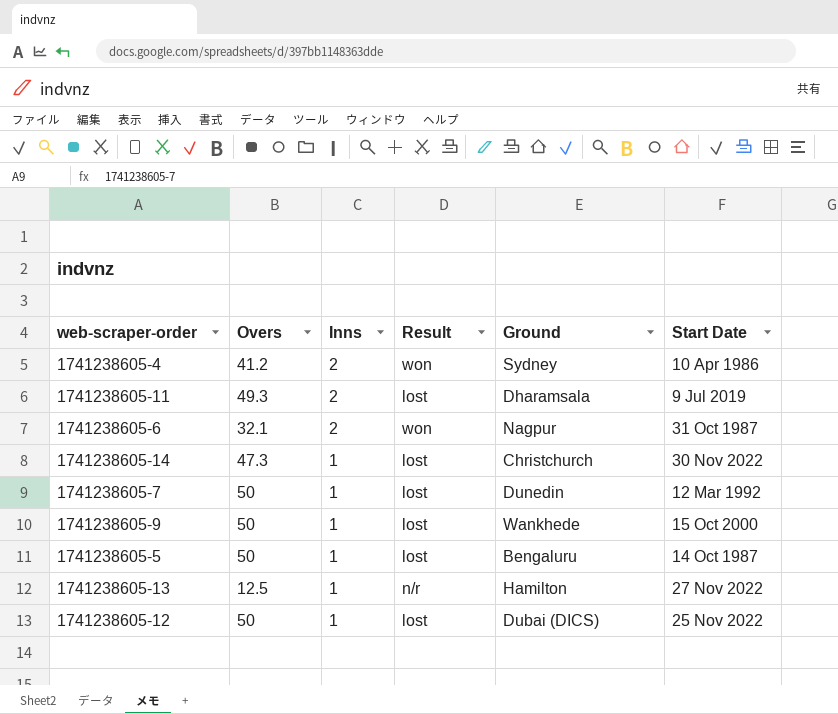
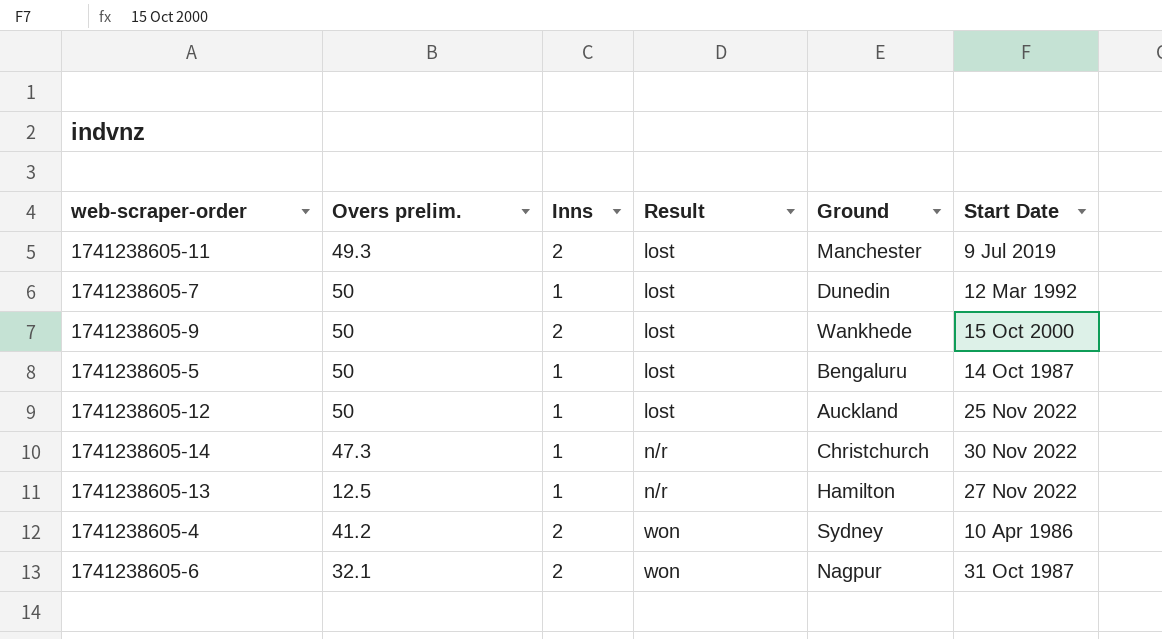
row order: Inns descending -> Result ascending
column name: Overs -> Overs prelim.
1741238605-11 | Ground: Dharamsala -> Manchester
1741238605-9 | Inns: 1 -> 2
1741238605-12 | Ground: Dubai (DICS) -> Auckland
1741238605-14 | Result: lost -> n/r

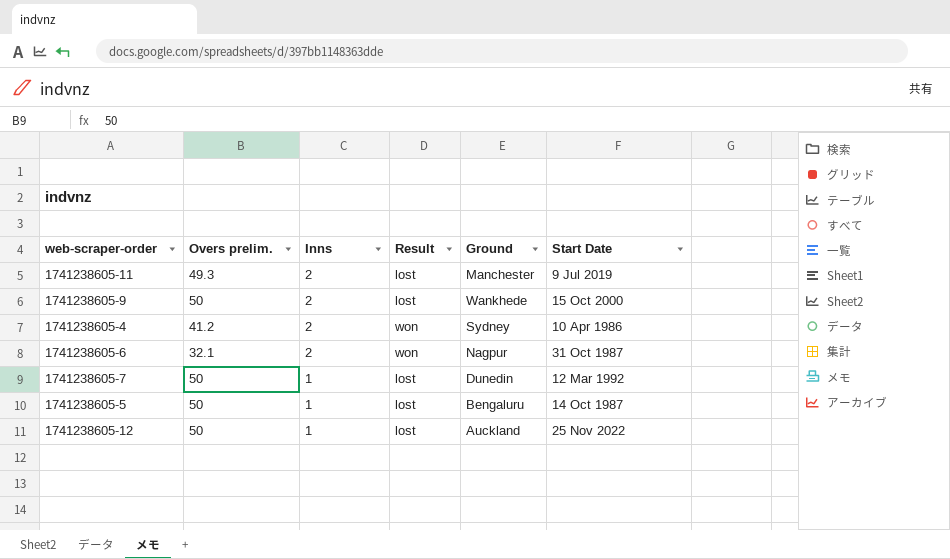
row order: Result ascending -> Inns descending
row 1741238605-14: 47.3 | 1 | n/r | Christchurch | 30 Nov 2022 -> none
row 1741238605-13: 12.5 | 1 | n/r | Hamilton | 27 Nov 2022 -> none

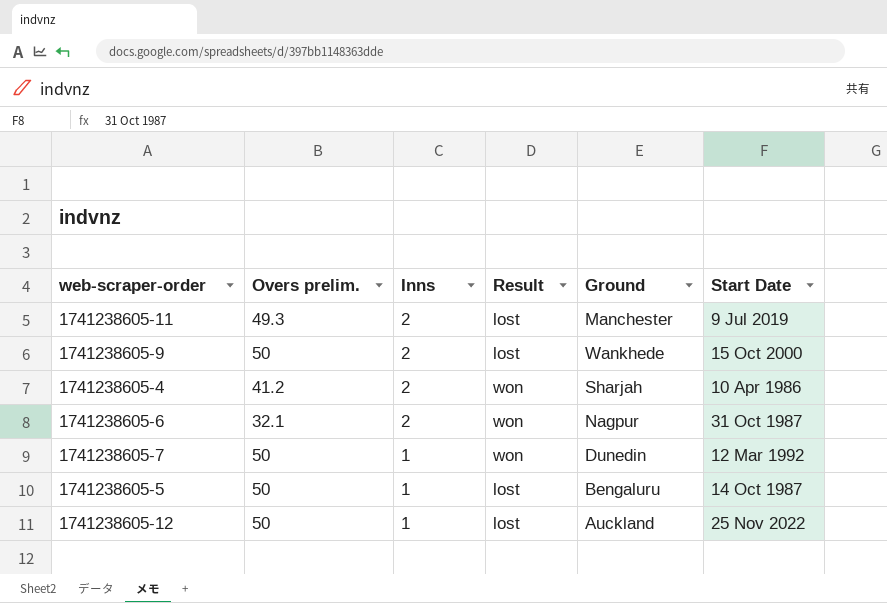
1741238605-4 | Ground: Sydney -> Sharjah
1741238605-7 | Result: lost -> won

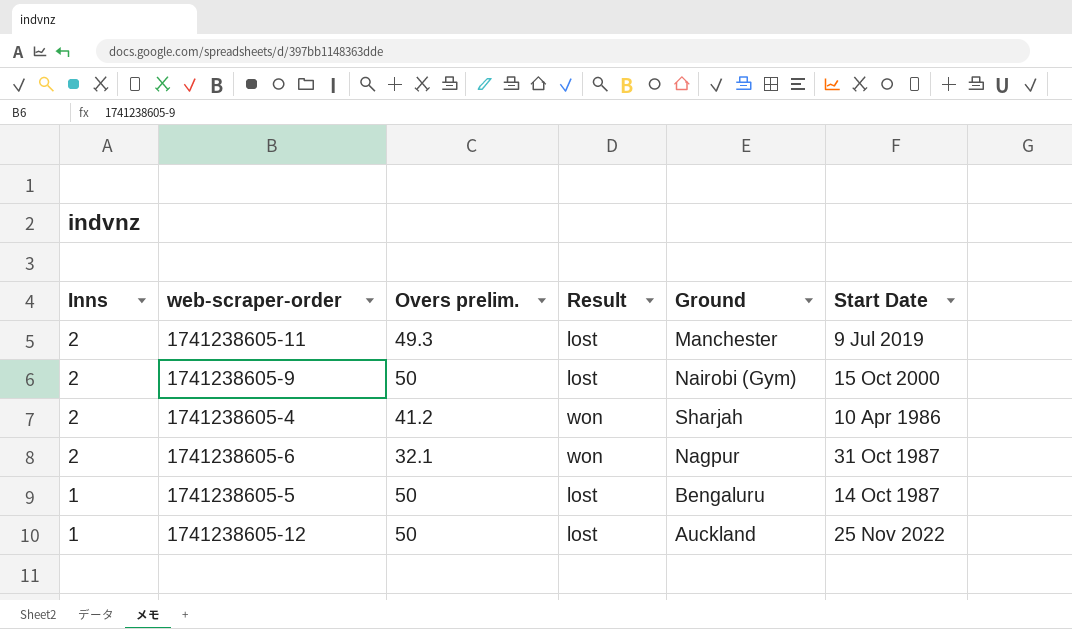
column Inns | position: 3 -> 1
row 1741238605-7: 50 | 1 | won | Dunedin | 12 Mar 1992 -> none
1741238605-9 | Ground: Wankhede -> Nairobi (Gym)

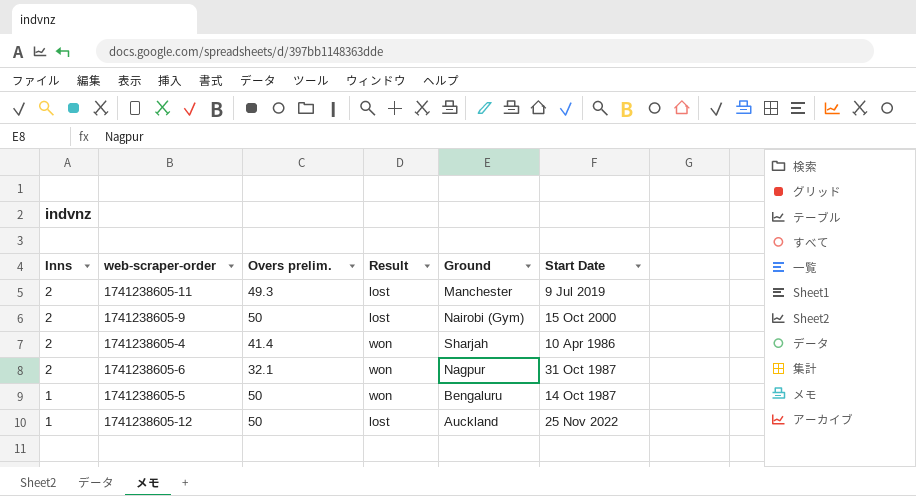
1741238605-4 | Overs prelim.: 41.2 -> 41.4
1741238605-5 | Result: lost -> won

